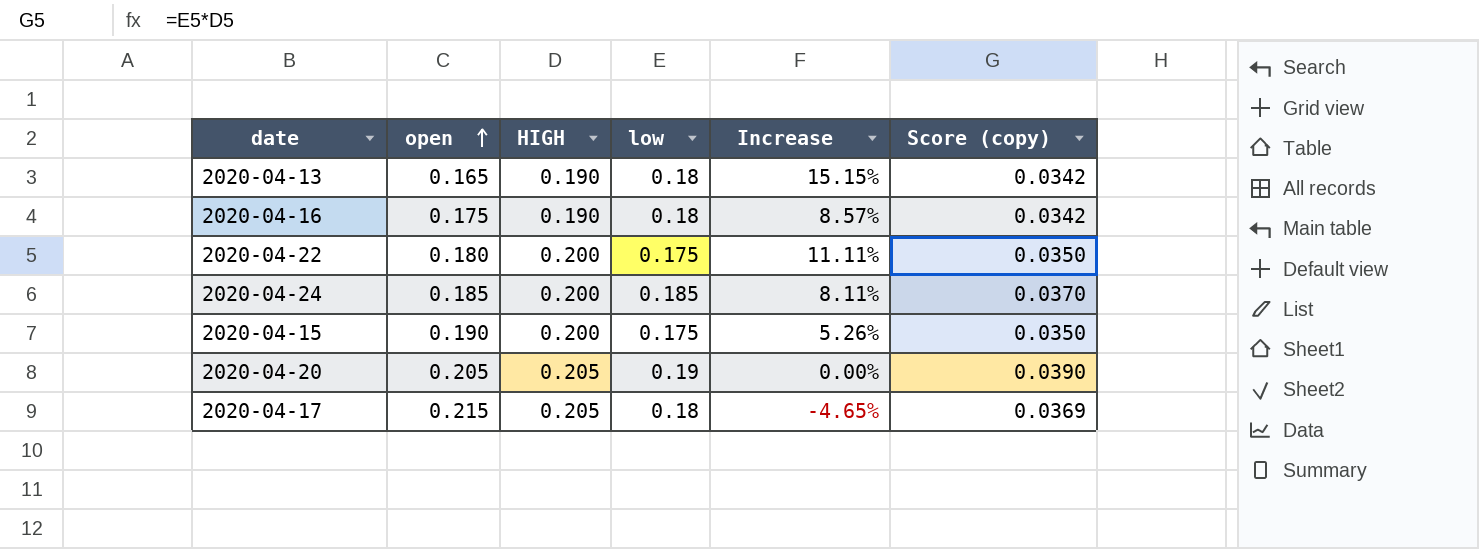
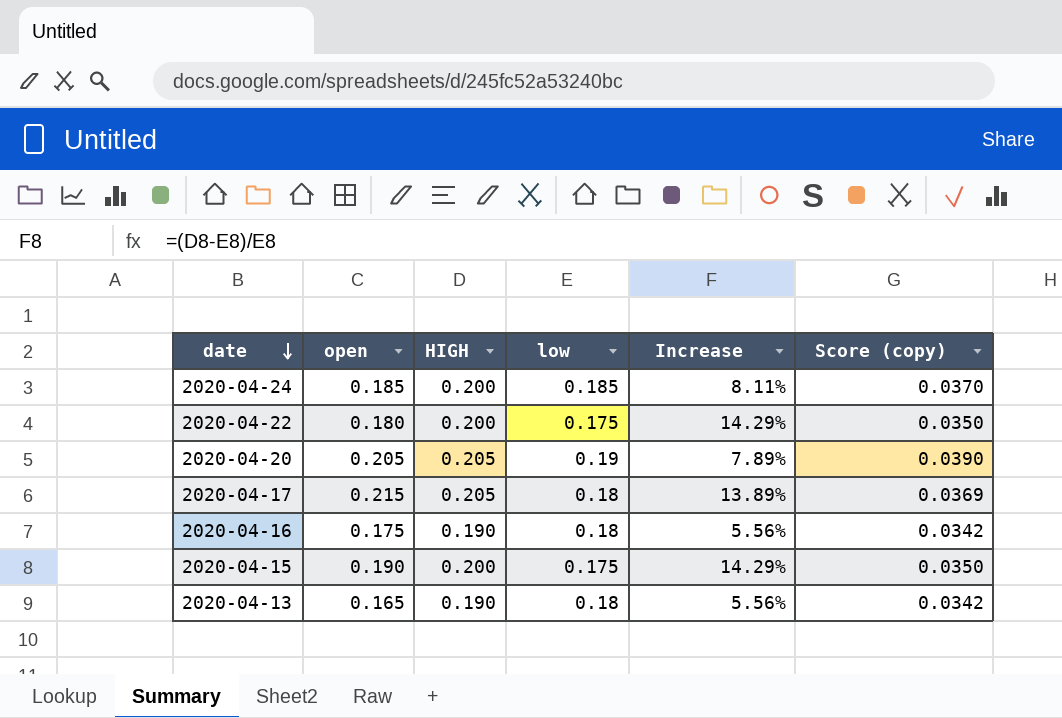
row order: open ascending -> date descending
column Increase | formula: ([HIGH] - [open]) / [open] -> ([HIGH] - [low]) / [low]

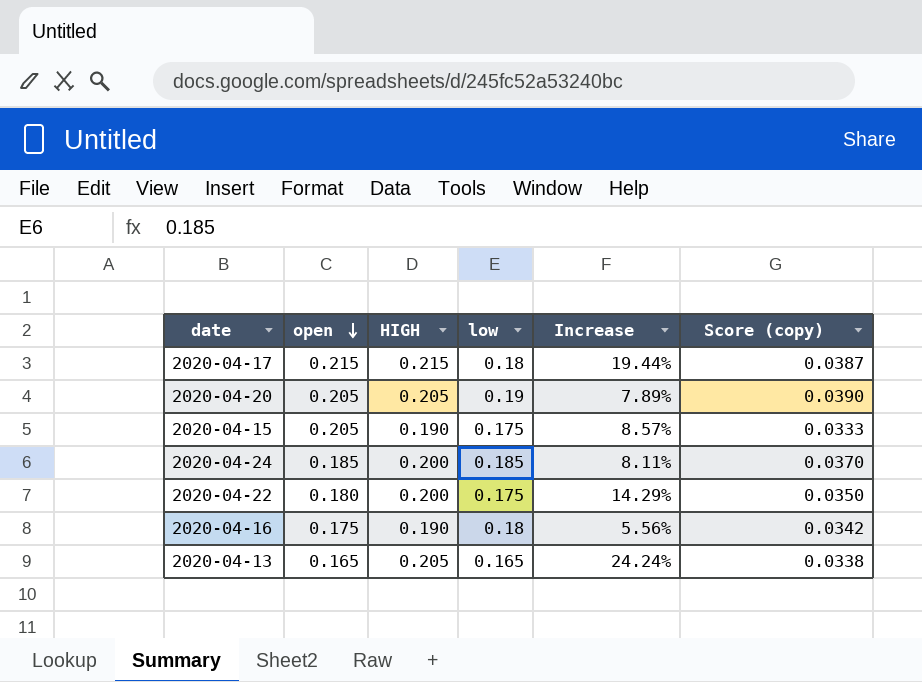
row order: date descending -> open descending
2020-04-17 | HIGH: 0.205 -> 0.215
2020-04-17 | Increase: 13.89% -> 19.44%
2020-04-17 | Score (copy): 0.0369 -> 0.0387
2020-04-15 | open: 0.190 -> 0.205
2020-04-15 | HIGH: 0.200 -> 0.190
2020-04-15 | Increase: 14.29% -> 8.57%
2020-04-15 | Score (copy): 0.0350 -> 0.0333
2020-04-13 | HIGH: 0.190 -> 0.205
2020-04-13 | low: 0.18 -> 0.165
2020-04-13 | Increase: 5.56% -> 24.24%
2020-04-13 | Score (copy): 0.0342 -> 0.0338

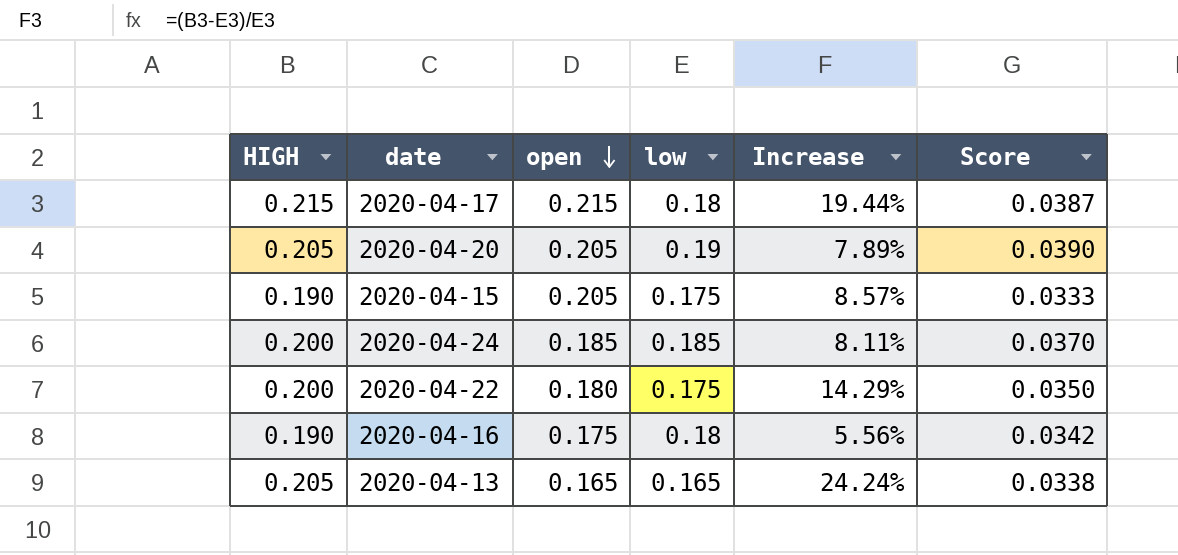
column HIGH | position: 3 -> 1
column name: Score (copy) -> Score

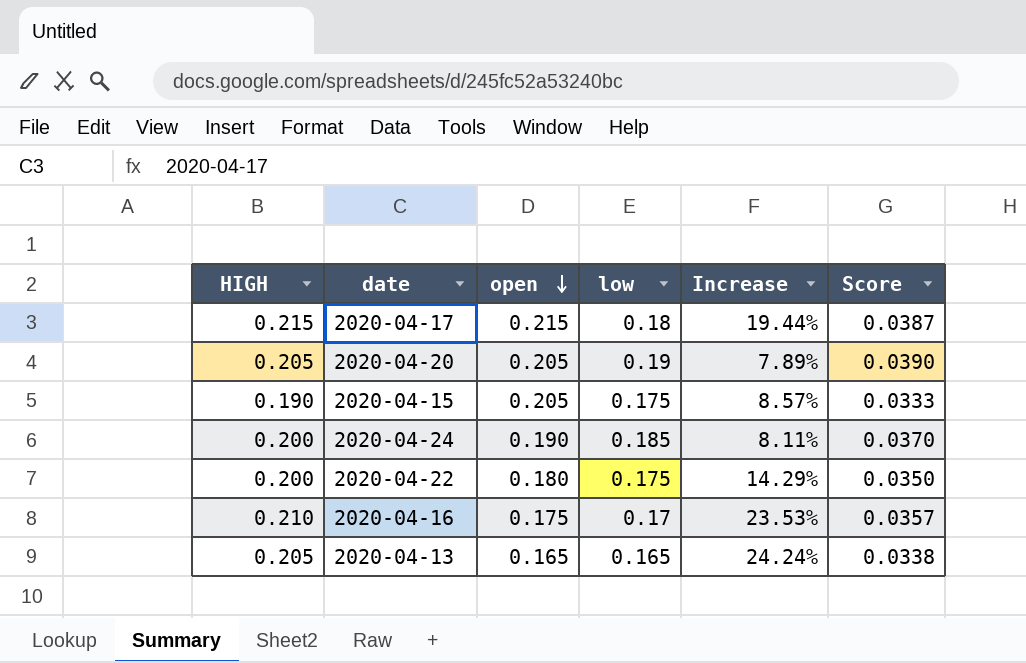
2020-04-24 | open: 0.185 -> 0.190
2020-04-16 | HIGH: 0.190 -> 0.210
2020-04-16 | low: 0.18 -> 0.17
2020-04-16 | Increase: 5.56% -> 23.53%
2020-04-16 | Score: 0.0342 -> 0.0357

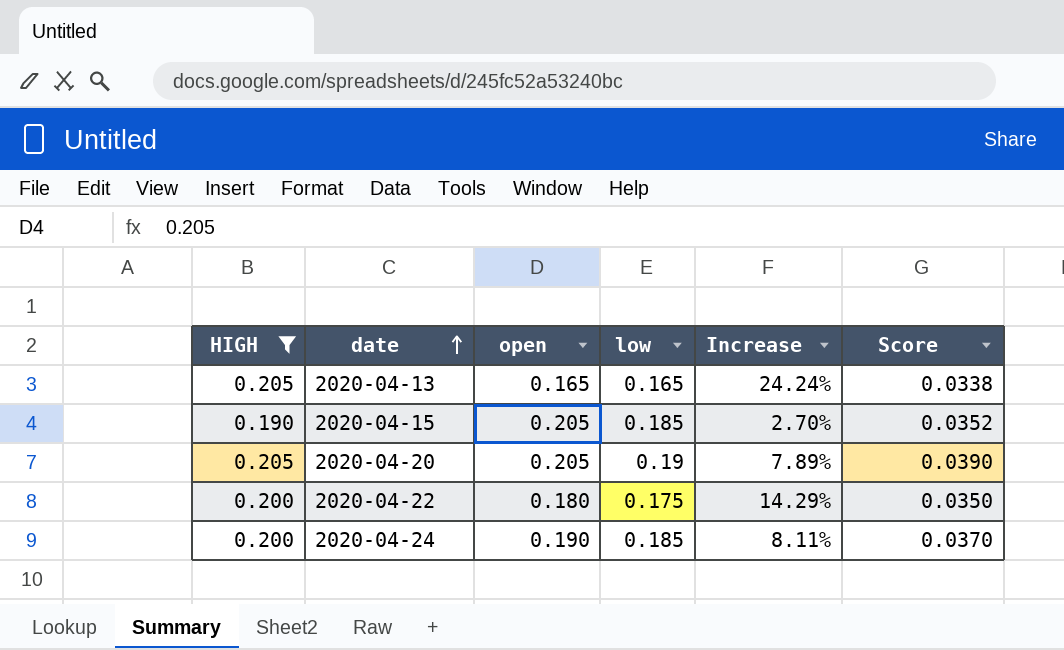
filter: none -> HIGH <= 0.205
row order: open descending -> date ascending
2020-04-15 | low: 0.175 -> 0.185
2020-04-15 | Increase: 8.57% -> 2.70%
2020-04-15 | Score: 0.0333 -> 0.0352

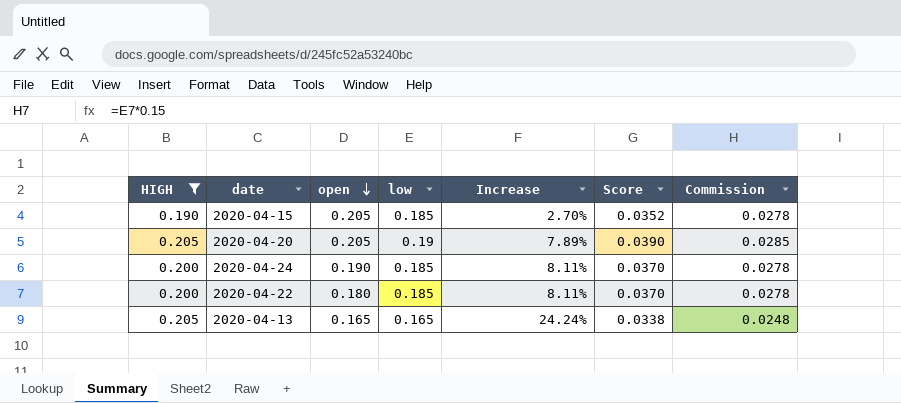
row order: date ascending -> open descending
column Commission | formula: none -> [low] * 0.15
2020-04-22 | low: 0.175 -> 0.185
2020-04-22 | Increase: 14.29% -> 8.11%
2020-04-22 | Score: 0.0350 -> 0.0370

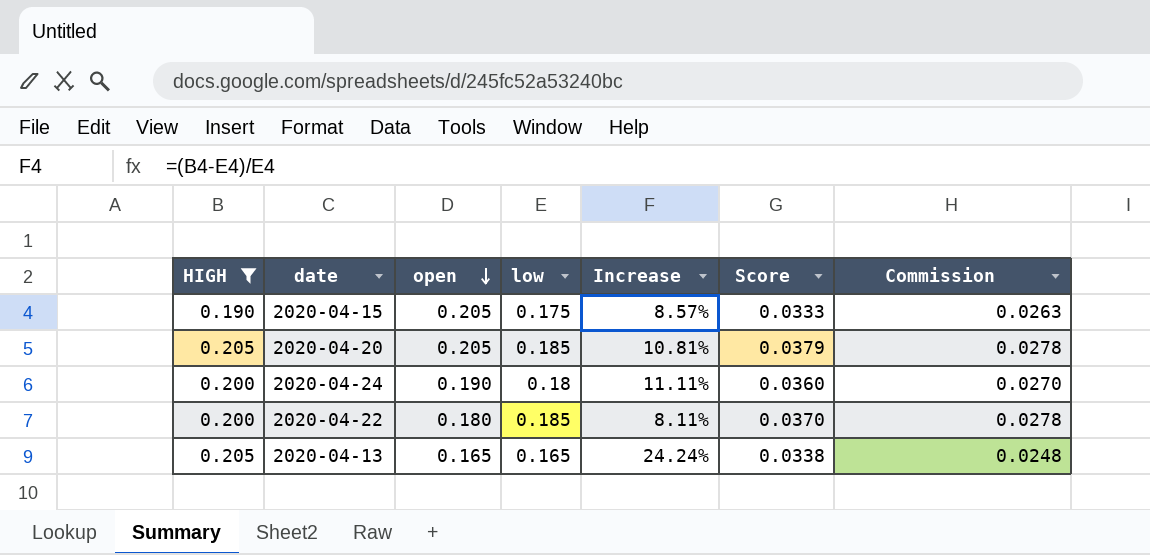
2020-04-15 | low: 0.185 -> 0.175
2020-04-15 | Increase: 2.70% -> 8.57%
2020-04-15 | Score: 0.0352 -> 0.0333
2020-04-15 | Commission: 0.0278 -> 0.0263
2020-04-20 | low: 0.19 -> 0.185
2020-04-20 | Increase: 7.89% -> 10.81%
2020-04-20 | Score: 0.0390 -> 0.0379
2020-04-20 | Commission: 0.0285 -> 0.0278
2020-04-24 | low: 0.185 -> 0.18
2020-04-24 | Increase: 8.11% -> 11.11%
2020-04-24 | Score: 0.0370 -> 0.0360
2020-04-24 | Commission: 0.0278 -> 0.0270

